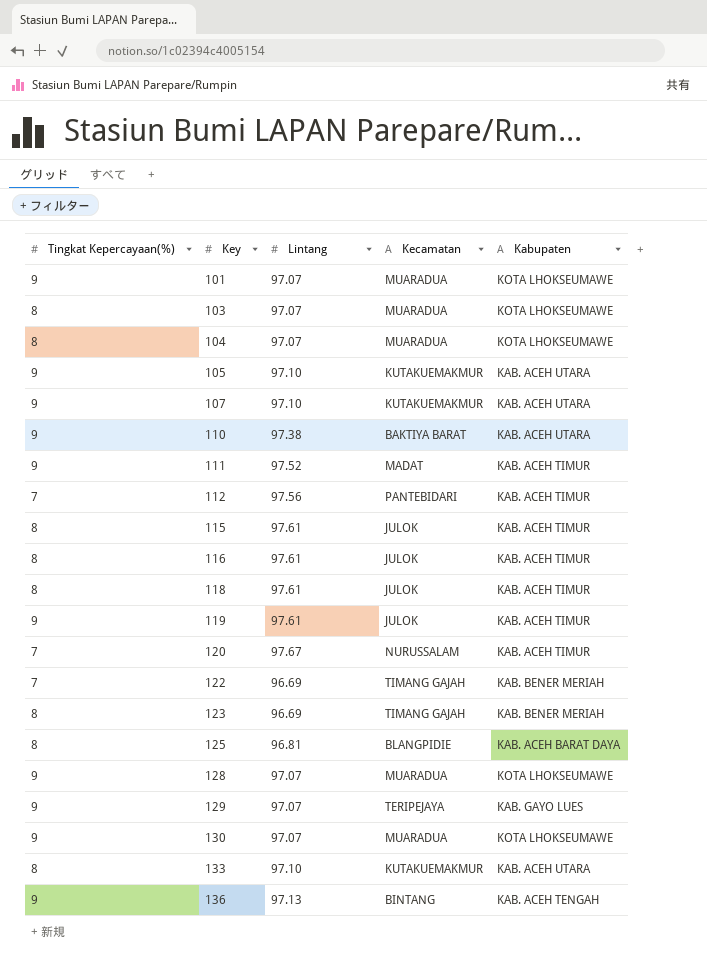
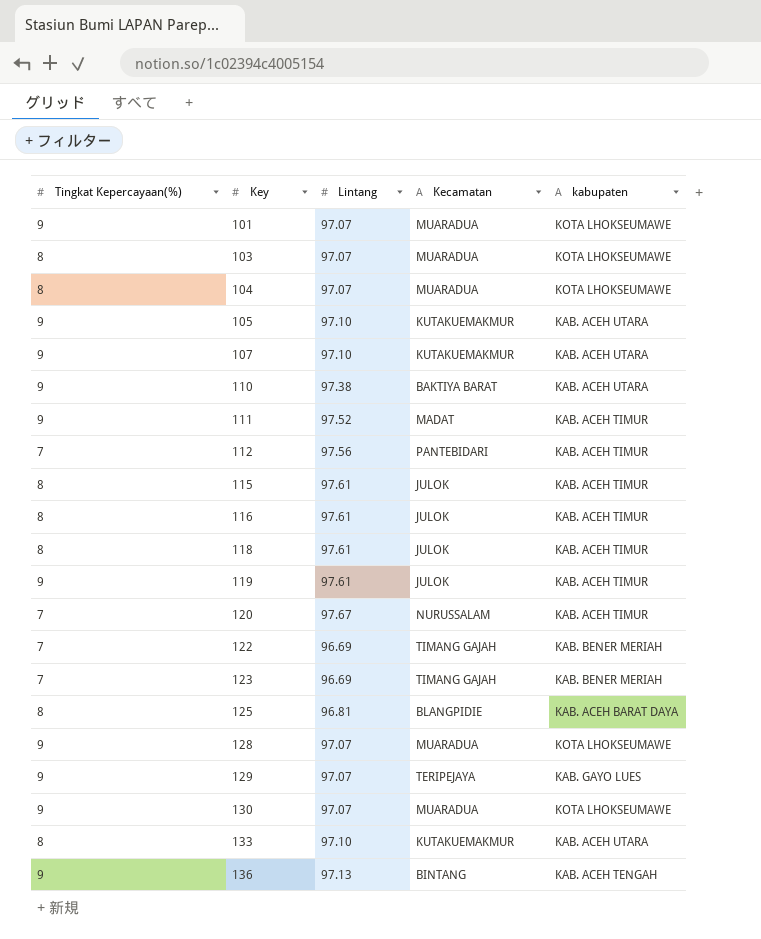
column name: Kabupaten -> kabupaten
123 | Tingkat Kepercayaan(%): 8 -> 7

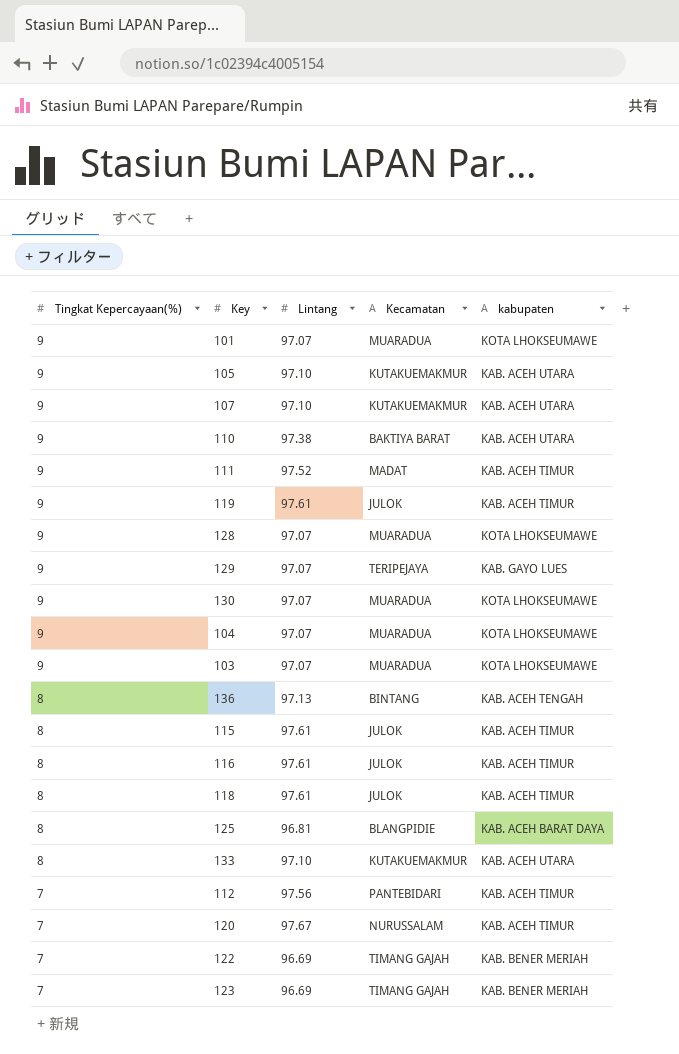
row order: Key ascending -> Tingkat Kepercayaan(%) descending
104 | Tingkat Kepercayaan(%): 8 -> 9
103 | Tingkat Kepercayaan(%): 8 -> 9
136 | Tingkat Kepercayaan(%): 9 -> 8

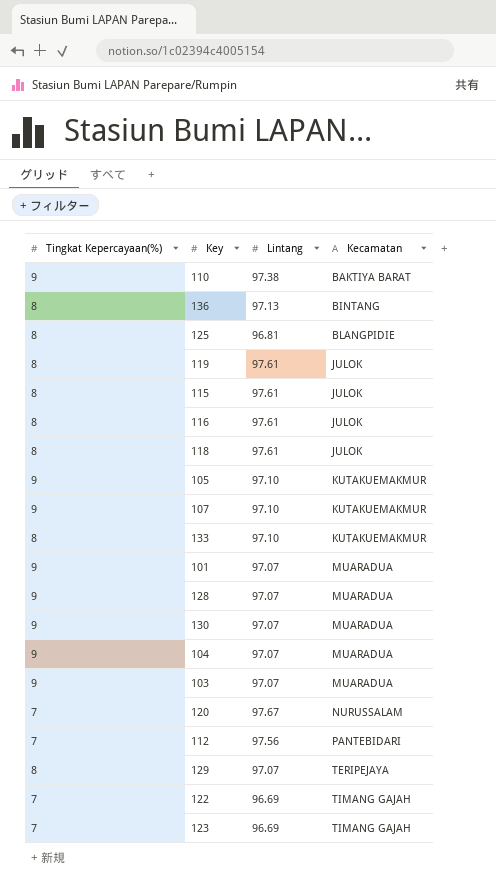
row order: Tingkat Kepercayaan(%) descending -> Kecamatan ascending
column kabupaten | position: 5 -> none
row 111: 9 | 97.52 | MADAT | KAB. ACEH TIMUR -> none
119 | Tingkat Kepercayaan(%): 9 -> 8
129 | Tingkat Kepercayaan(%): 9 -> 8

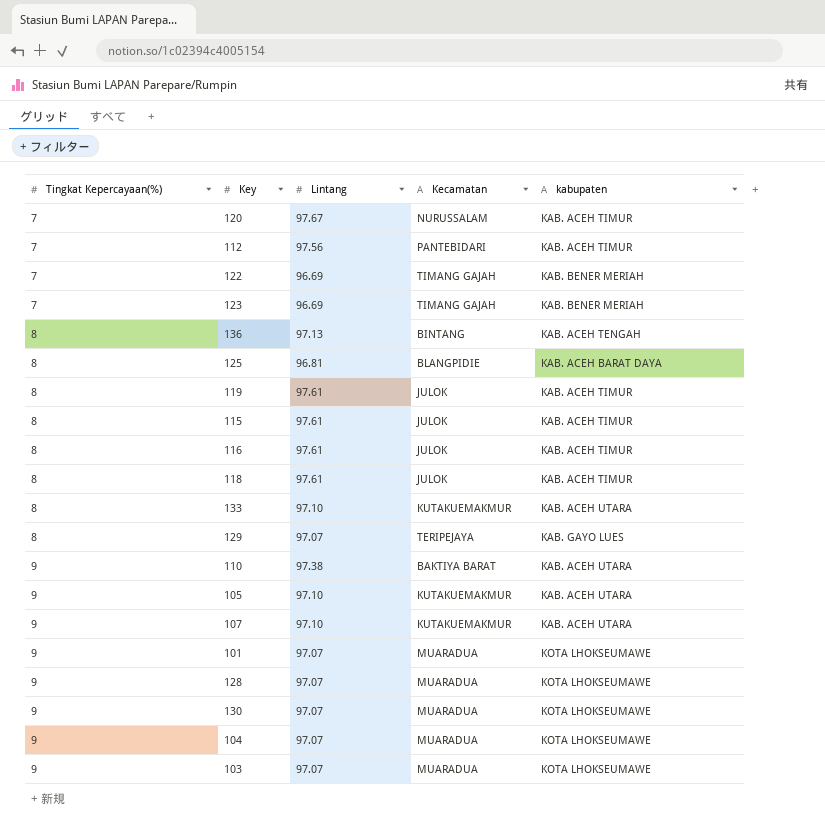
row order: Kecamatan ascending -> Tingkat Kepercayaan(%) ascending
column kabupaten | position: none -> 5

